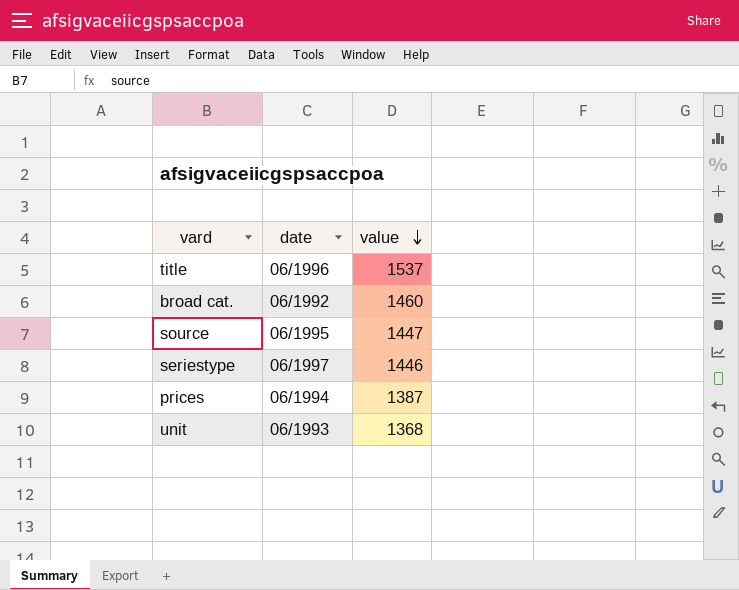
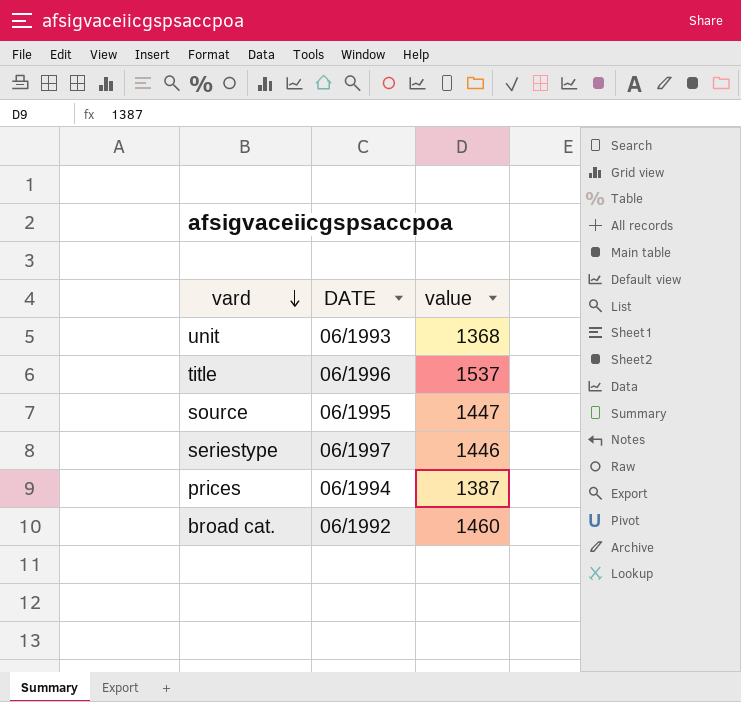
row order: value descending -> vard descending
column name: date -> DATE

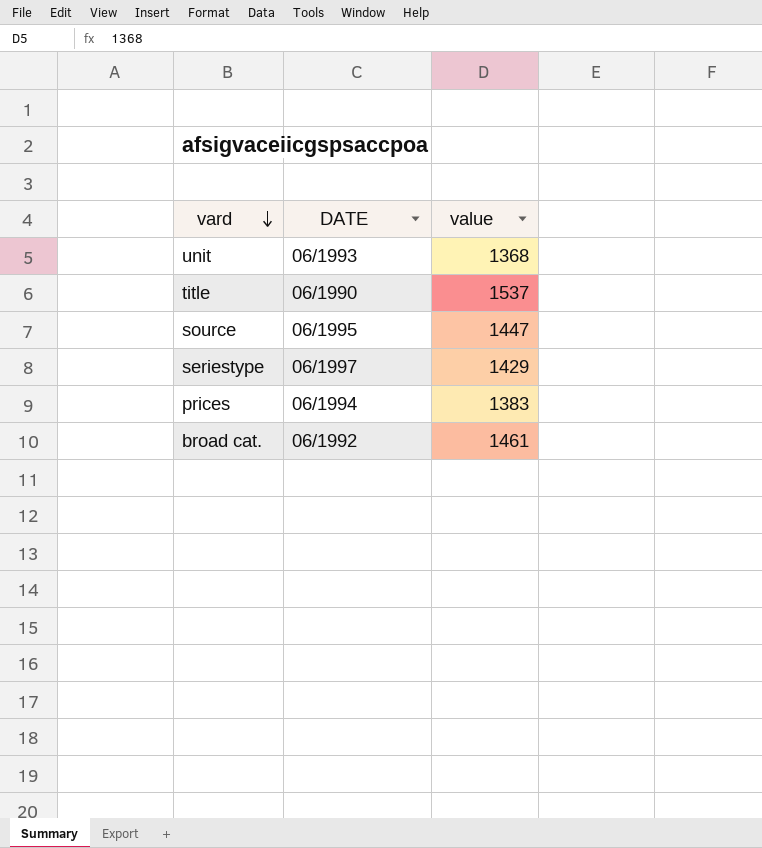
title | DATE: 06/1996 -> 06/1990
seriestype | value: 1446 -> 1429
prices | value: 1387 -> 1383
broad cat. | value: 1460 -> 1461

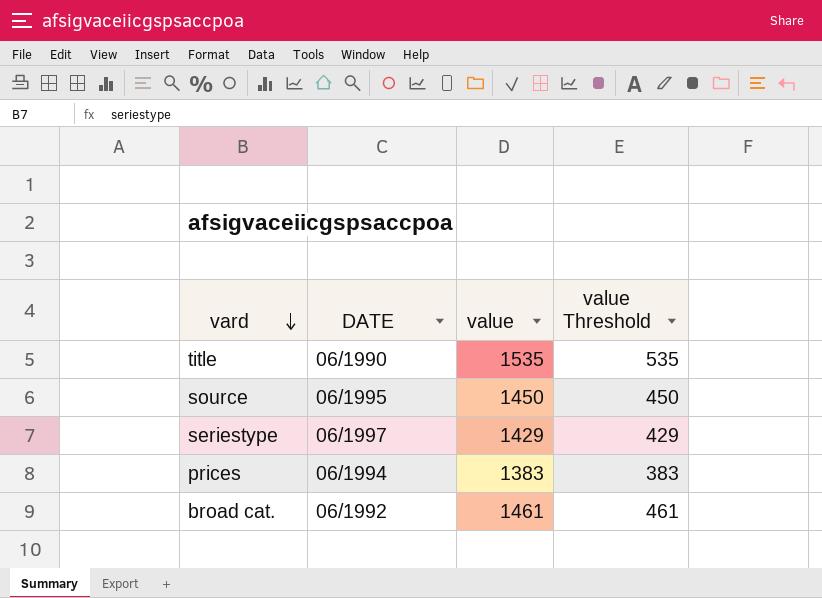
column value Threshold | formula: none -> [value] - 1000
row unit: 06/1993 | 1368 -> none
title | value: 1537 -> 1535
source | value: 1447 -> 1450

